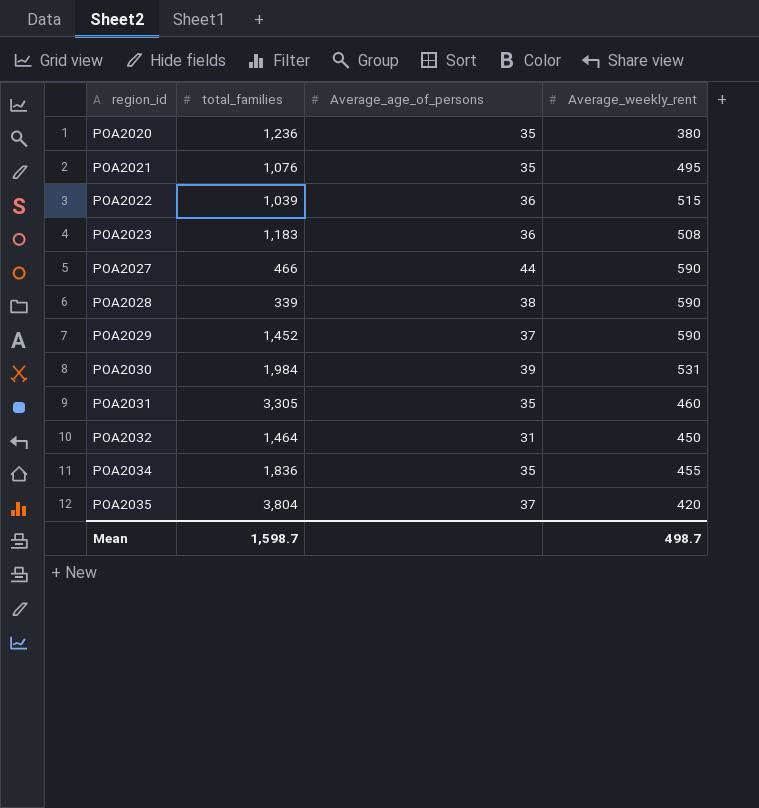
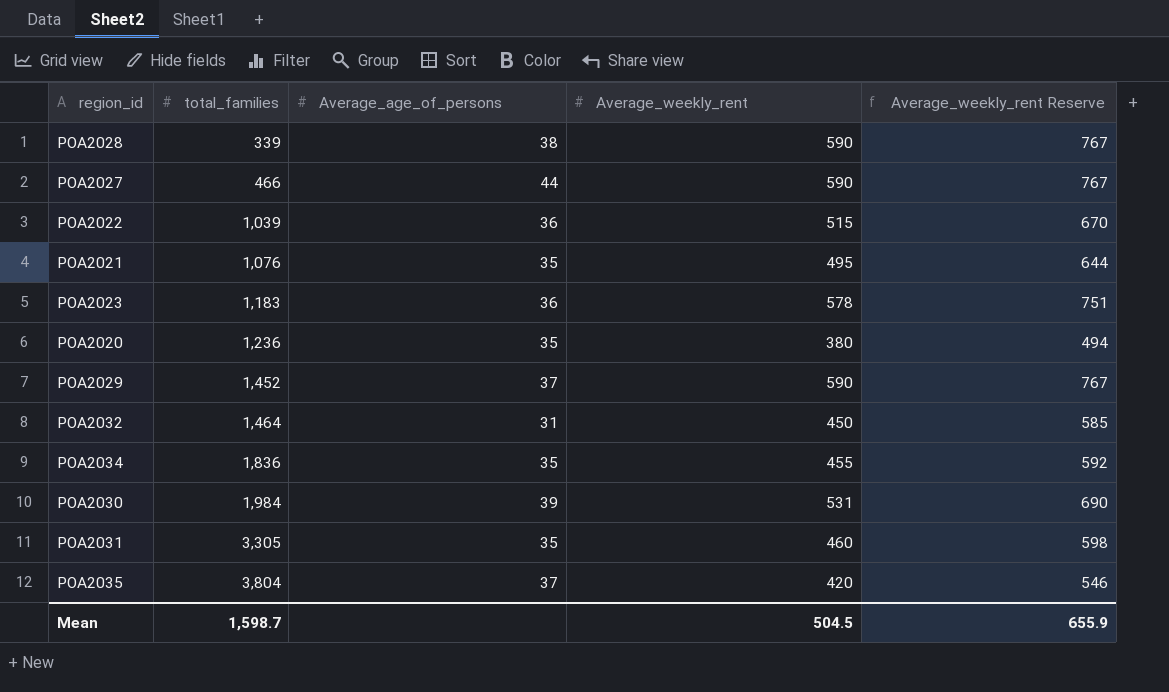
row order: region_id ascending -> total_families ascending
column Average_weekly_rent Reserve | formula: none -> [Average_weekly_rent] * 1.3
POA2023 | Average_weekly_rent: 508 -> 578
Mean | Average_weekly_rent: 498.7 -> 504.5

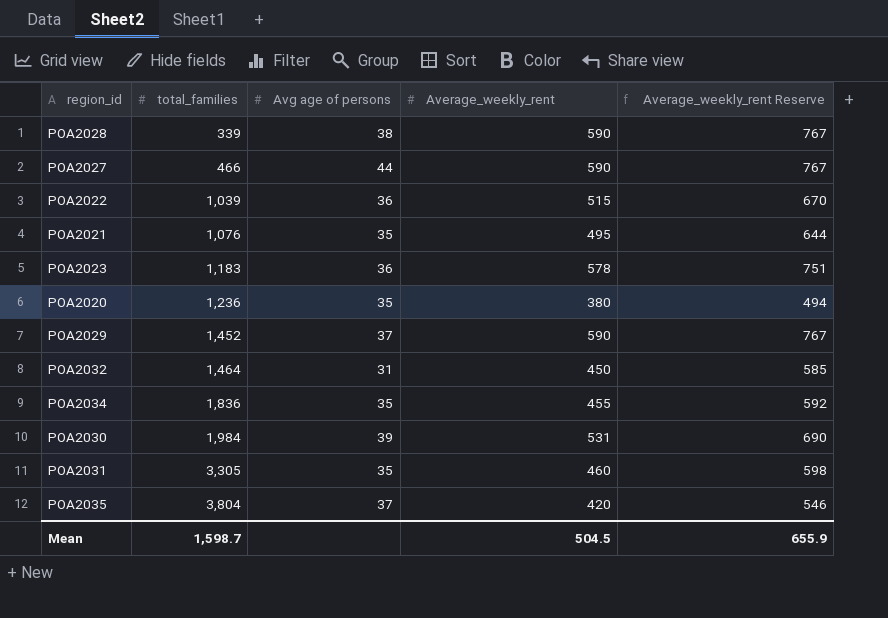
column name: Average_age_of_persons -> Avg age of persons

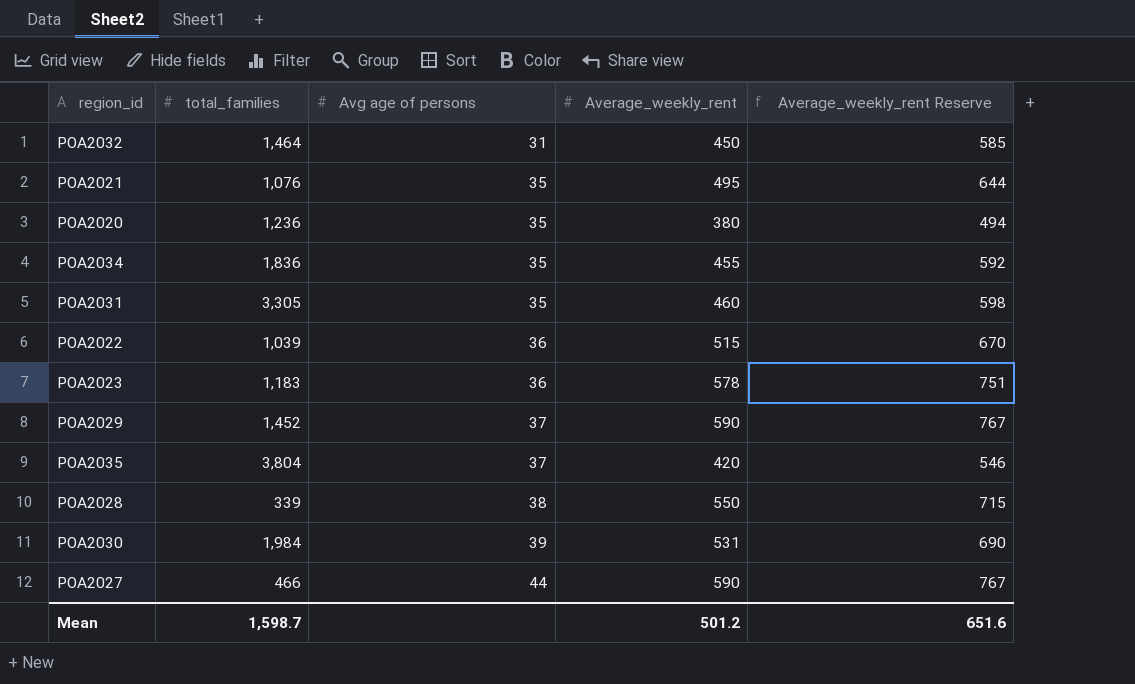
row order: total_families ascending -> Avg age of persons ascending
POA2028 | Average_weekly_rent: 590 -> 550
POA2028 | Average_weekly_rent Reserve: 767 -> 715
Mean | Average_weekly_rent: 504.5 -> 501.2
Mean | Average_weekly_rent Reserve: 655.9 -> 651.6

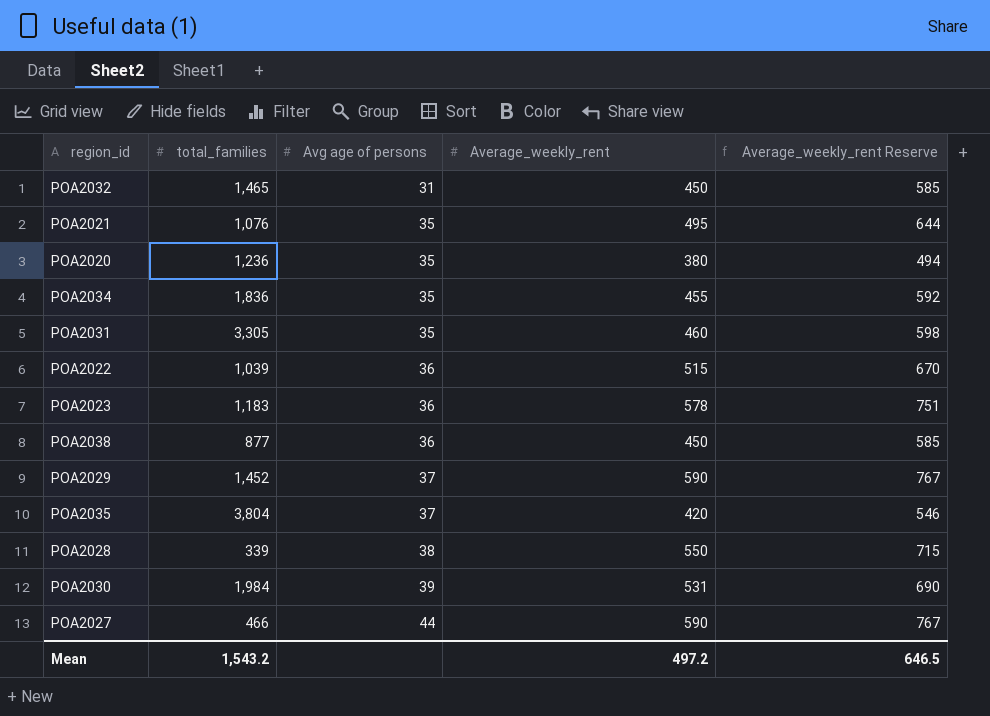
POA2032 | total_families: 1,464 -> 1,465
row POA2038: none -> 877 | 36 | 450 | 585
Mean | total_families: 1,598.7 -> 1,543.2
Mean | Average_weekly_rent: 501.2 -> 497.2
Mean | Average_weekly_rent Reserve: 651.6 -> 646.5

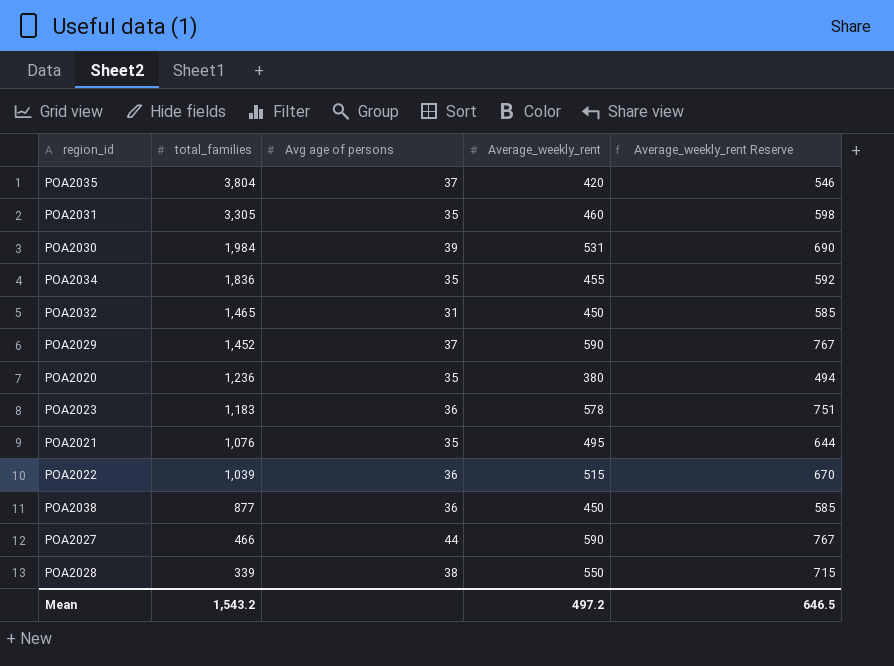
row order: Avg age of persons ascending -> total_families descending

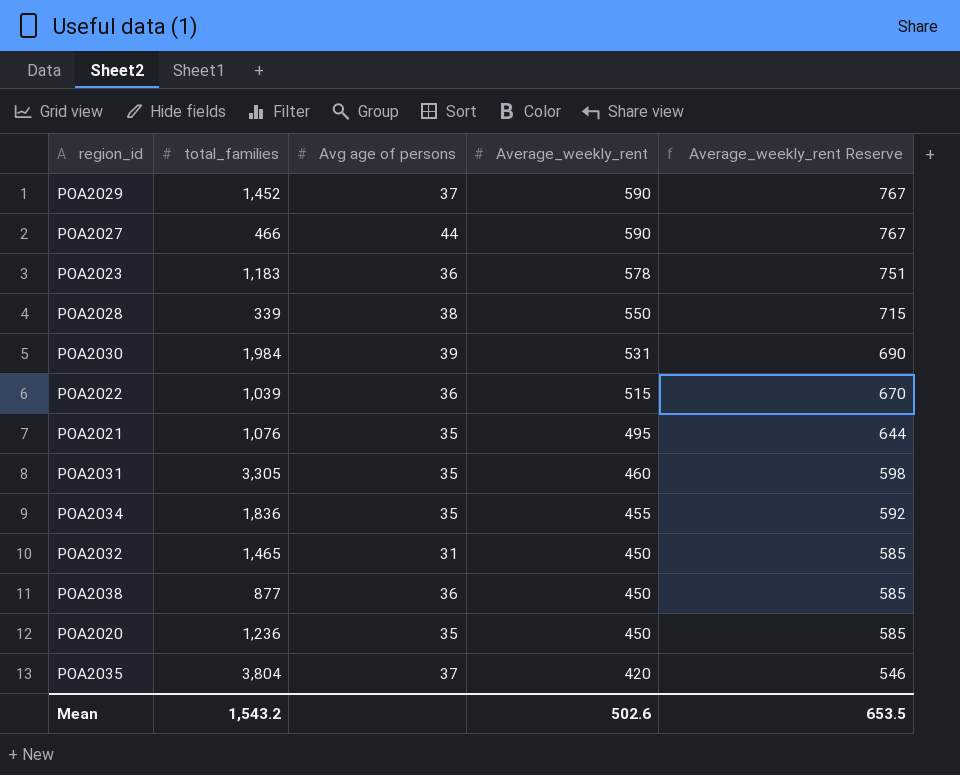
row order: total_families descending -> Average_weekly_rent descending
POA2020 | Average_weekly_rent: 380 -> 450
POA2020 | Average_weekly_rent Reserve: 494 -> 585
Mean | Average_weekly_rent: 497.2 -> 502.6
Mean | Average_weekly_rent Reserve: 646.5 -> 653.5

